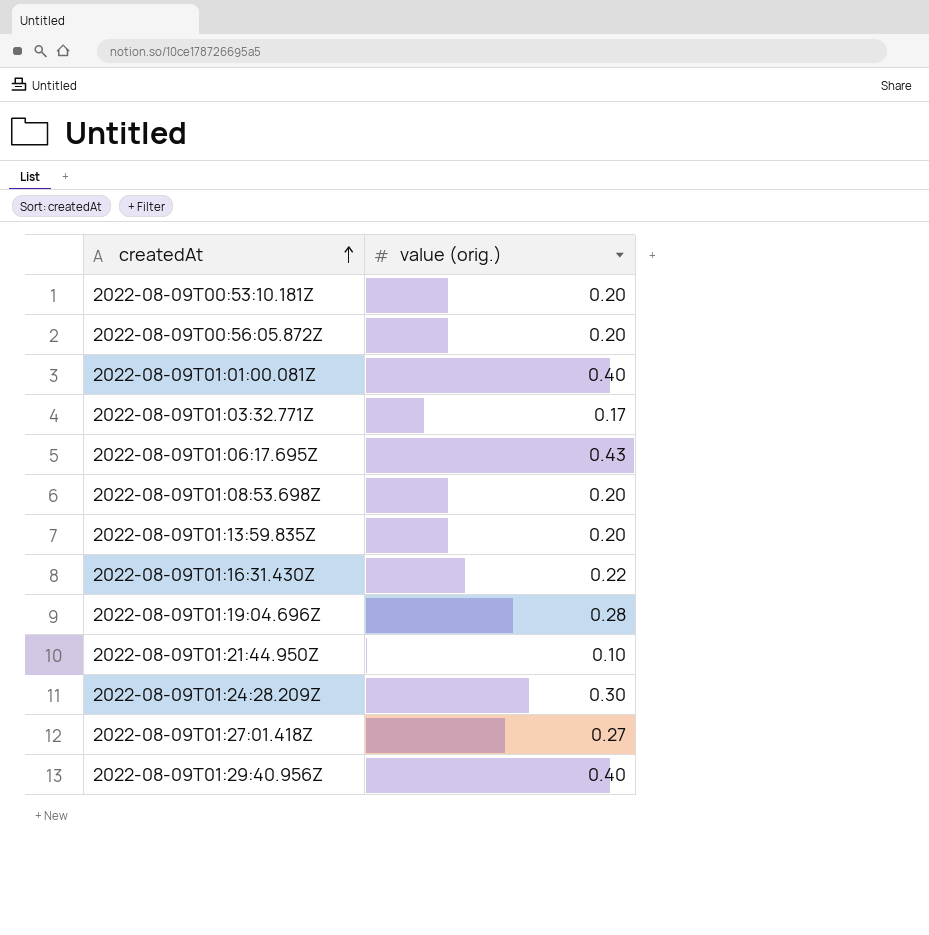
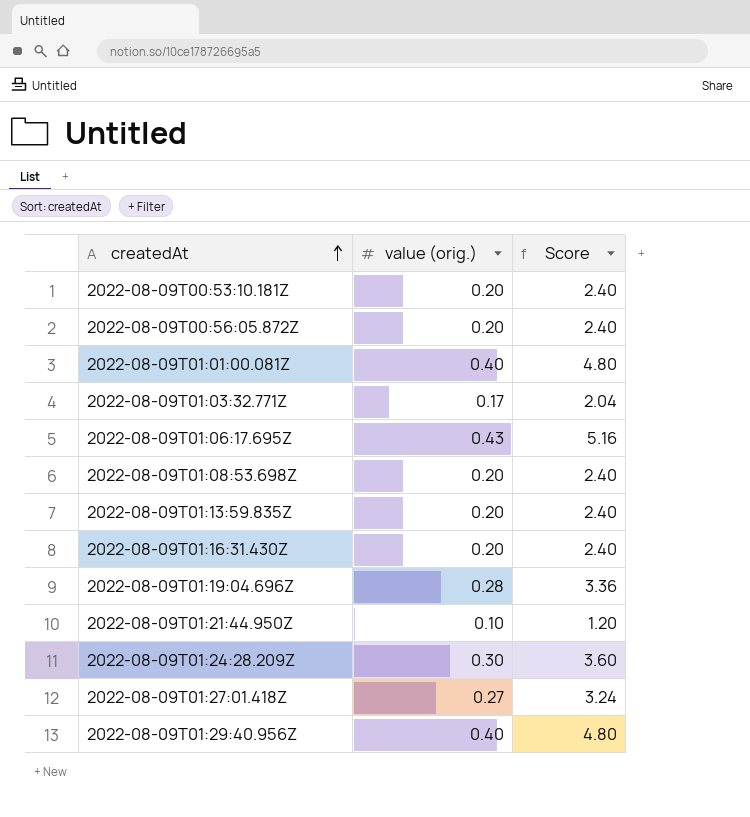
column Score | formula: none -> [value (orig.)] * 12
2022-08-09T01:16:31.430Z | value (orig.): 0.22 -> 0.20

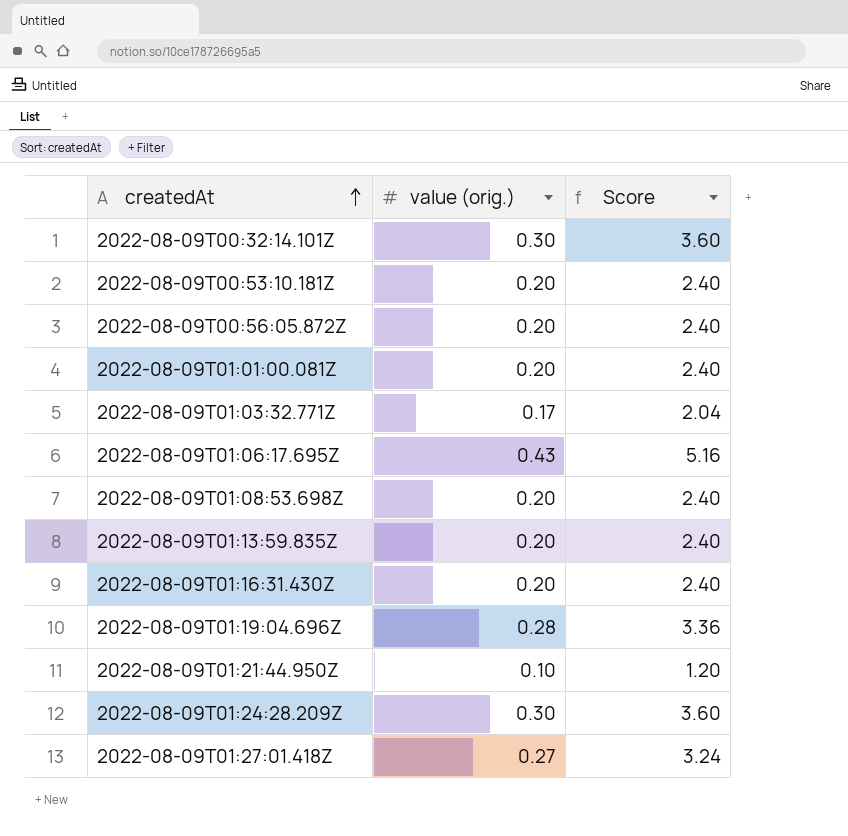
row 2022-08-09T01:29:40.956Z: 0.40 | 4.80 -> none
row 2022-08-09T00:32:14.101Z: none -> 0.30 | 3.60
2022-08-09T01:01:00.081Z | value (orig.): 0.40 -> 0.20
2022-08-09T01:01:00.081Z | Score: 4.80 -> 2.40

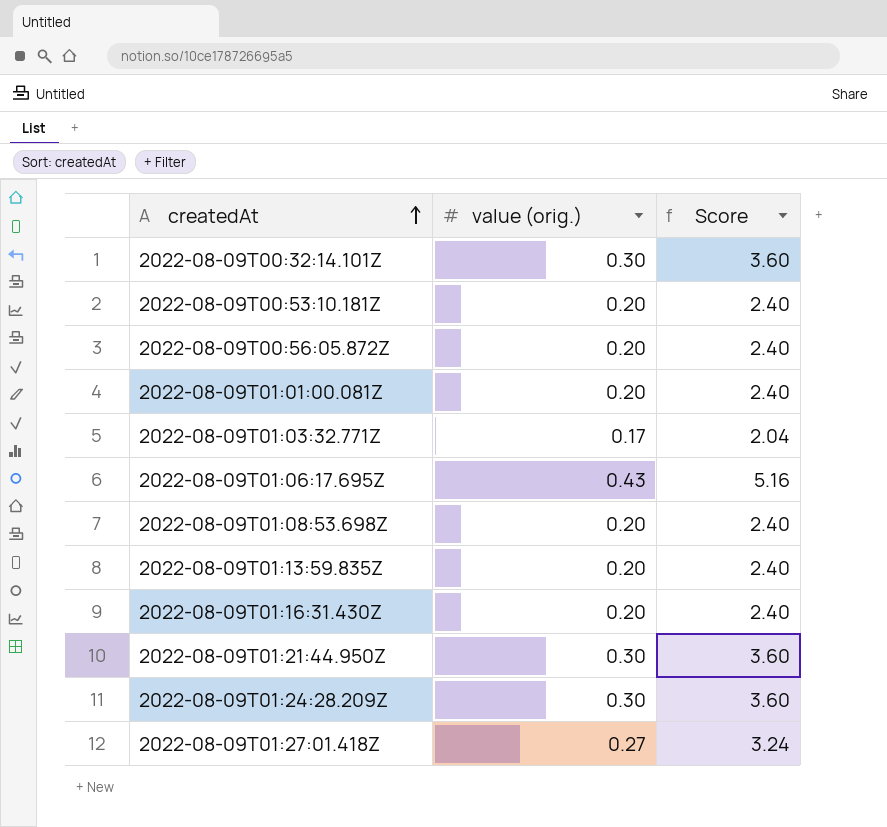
row 2022-08-09T01:19:04.696Z: 0.28 | 3.36 -> none
2022-08-09T01:21:44.950Z | value (orig.): 0.10 -> 0.30
2022-08-09T01:21:44.950Z | Score: 1.20 -> 3.60

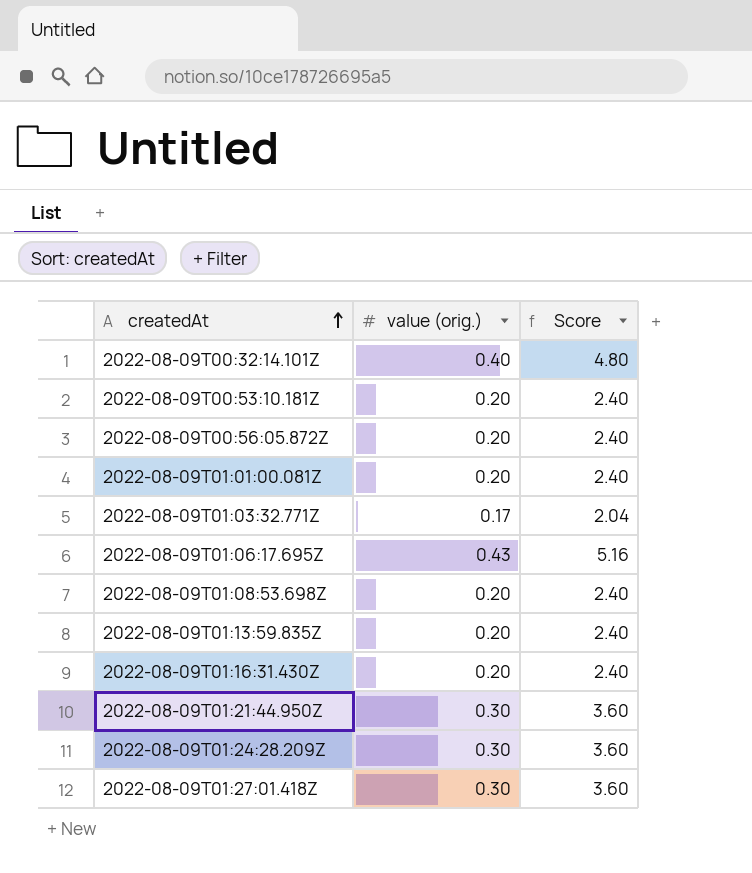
2022-08-09T00:32:14.101Z | value (orig.): 0.30 -> 0.40
2022-08-09T00:32:14.101Z | Score: 3.60 -> 4.80
2022-08-09T01:27:01.418Z | value (orig.): 0.27 -> 0.30
2022-08-09T01:27:01.418Z | Score: 3.24 -> 3.60

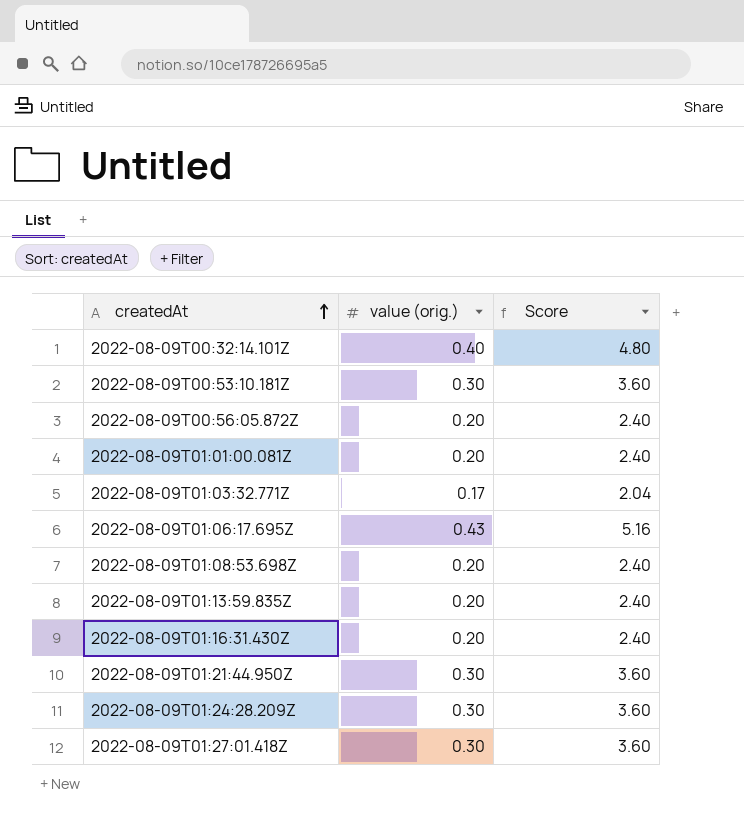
2022-08-09T00:53:10.181Z | value (orig.): 0.20 -> 0.30
2022-08-09T00:53:10.181Z | Score: 2.40 -> 3.60

